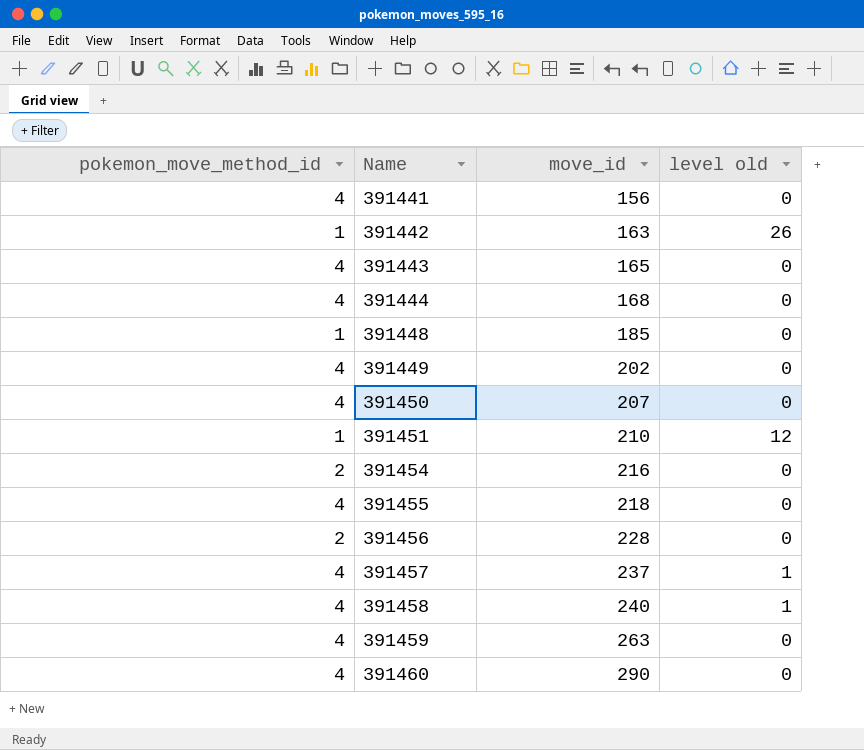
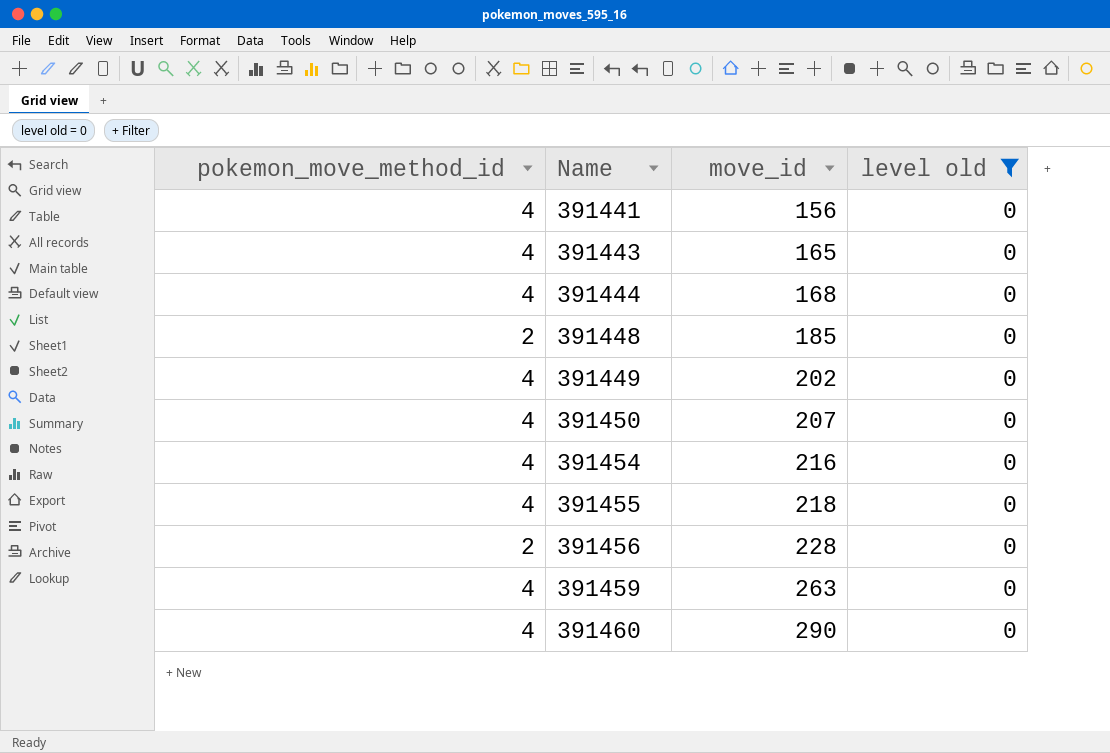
filter: none -> level old = 0
391448 | pokemon_move_method_id: 1 -> 2
391454 | pokemon_move_method_id: 2 -> 4

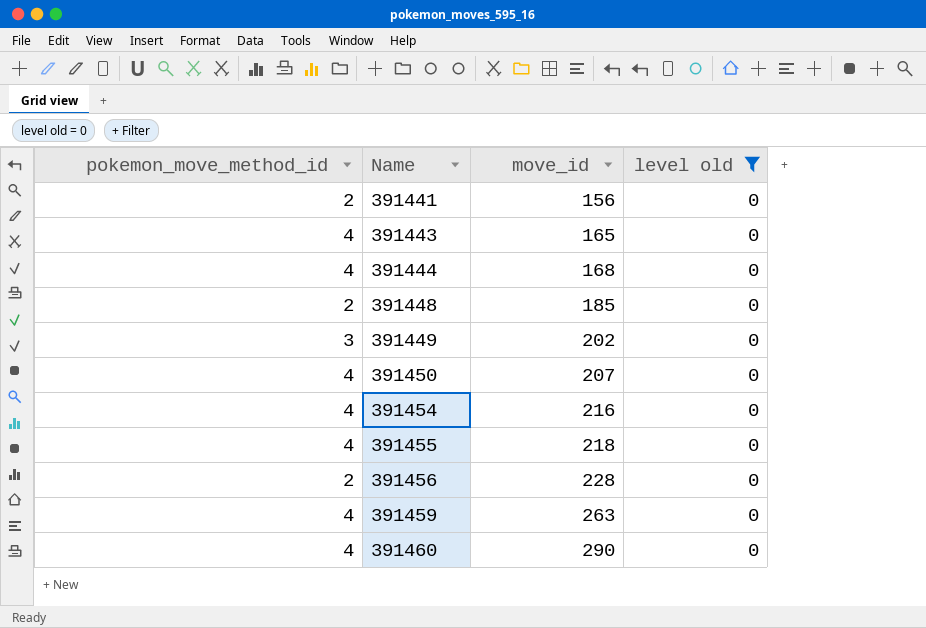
391441 | pokemon_move_method_id: 4 -> 2
391449 | pokemon_move_method_id: 4 -> 3

